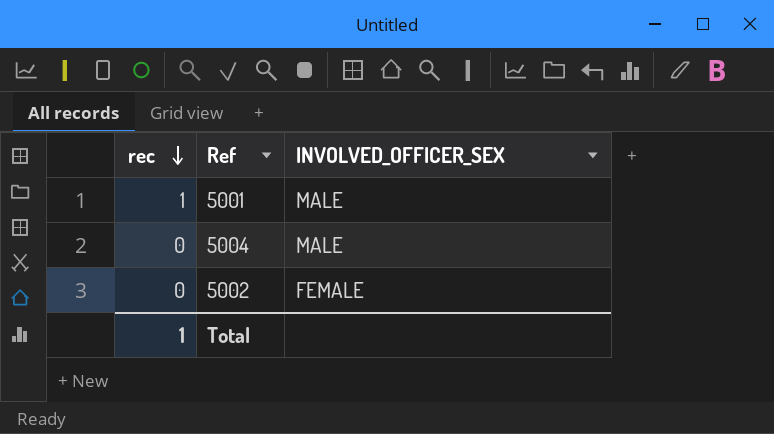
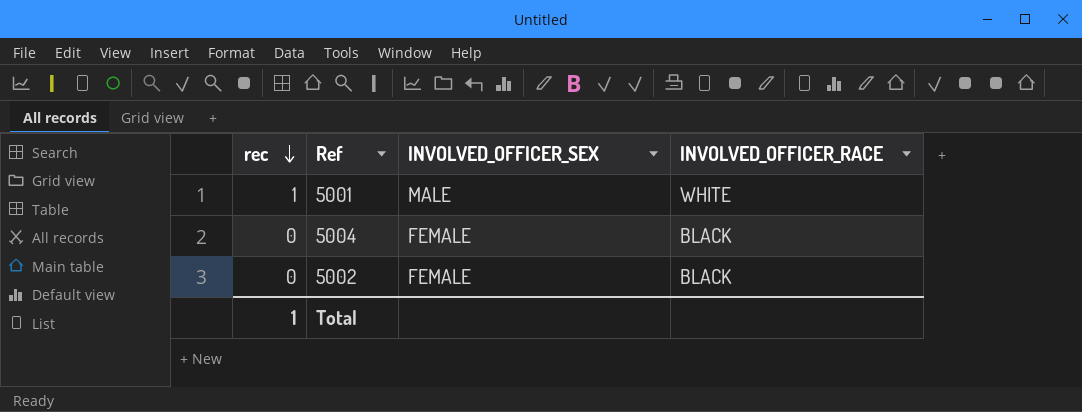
column INVOLVED_OFFICER_RACE | position: none -> 4
5004 | INVOLVED_OFFICER_SEX: MALE -> FEMALE

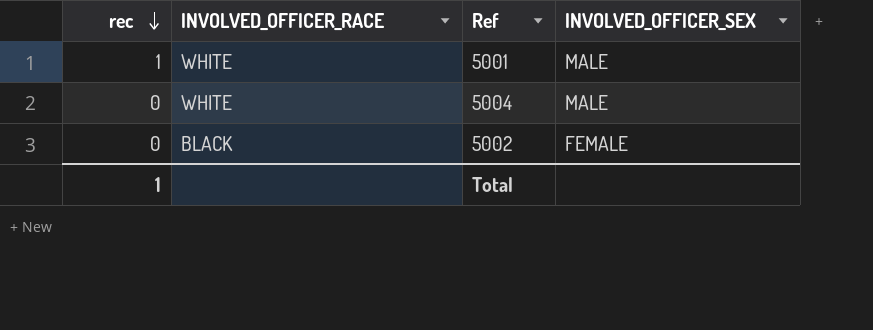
column INVOLVED_OFFICER_RACE | position: 4 -> 2
5004 | INVOLVED_OFFICER_RACE: BLACK -> WHITE
5004 | INVOLVED_OFFICER_SEX: FEMALE -> MALE

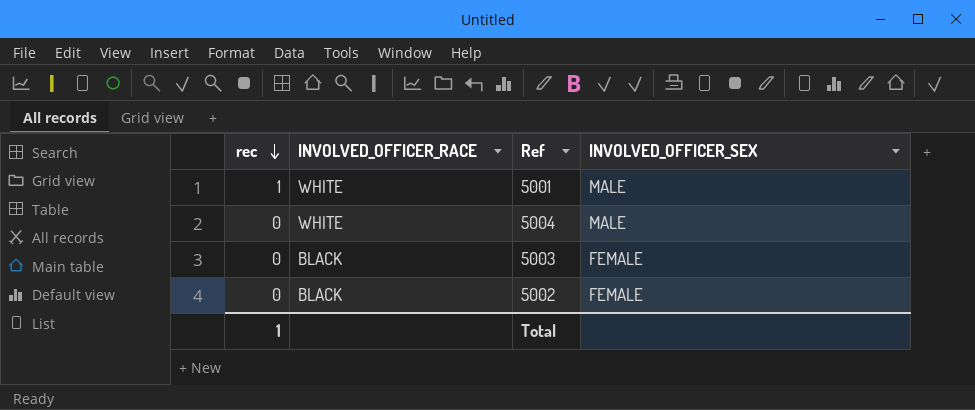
row 5003: none -> 0 | BLACK | FEMALE

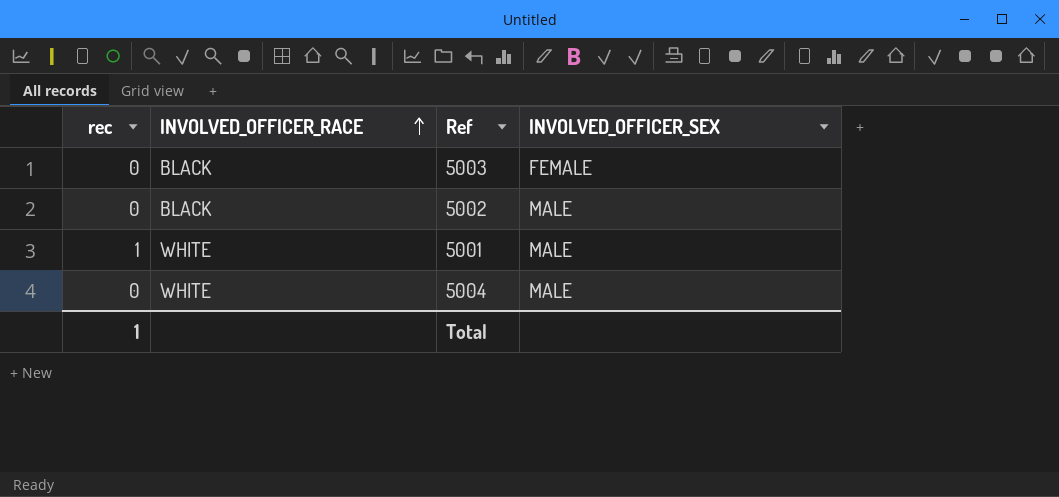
row order: rec descending -> INVOLVED_OFFICER_RACE ascending
5002 | INVOLVED_OFFICER_SEX: FEMALE -> MALE

